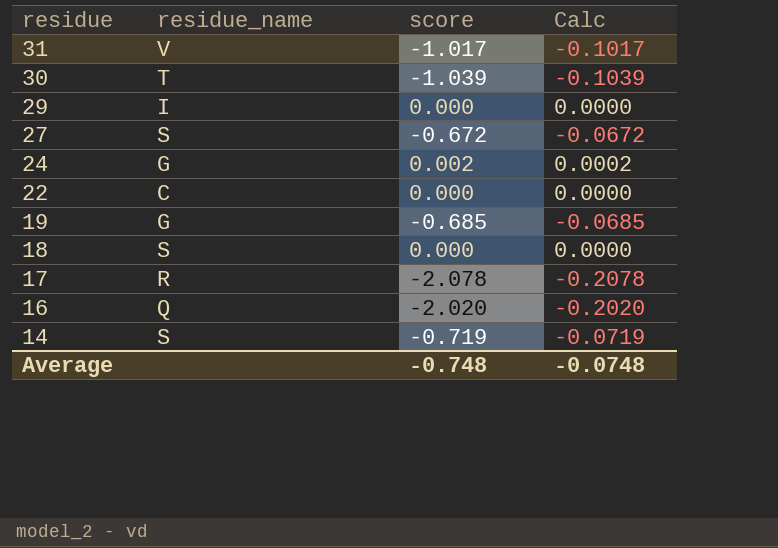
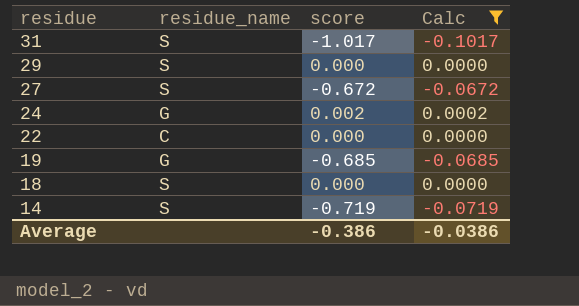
filter: none -> Calc >= -0.1017
31 | residue_name: V -> S
29 | residue_name: I -> S
Average | score: -0.748 -> -0.386
Average | Calc: -0.0748 -> -0.0386

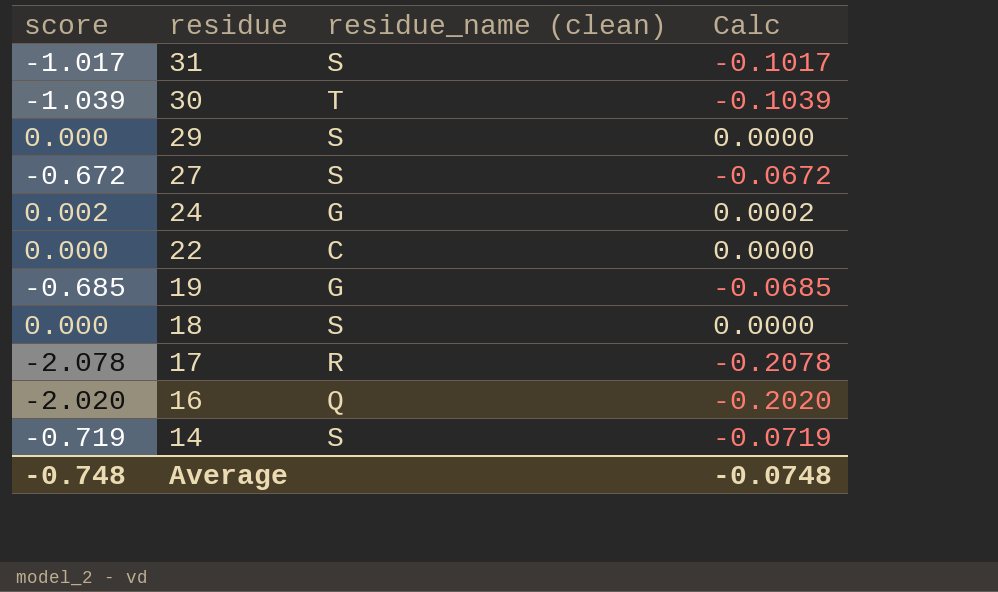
filter: Calc >= -0.1017 -> none
column score | position: 3 -> 1
column name: residue_name -> residue_name (clean)
Average | score: -0.386 -> -0.748
Average | Calc: -0.0386 -> -0.0748

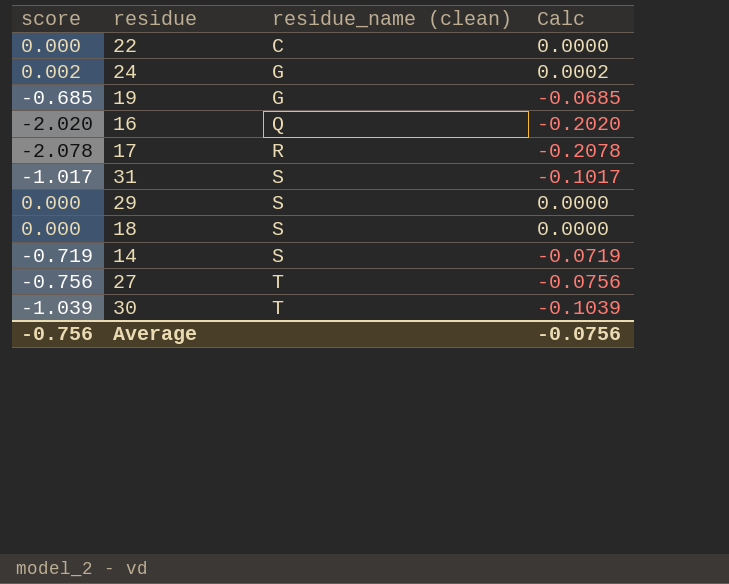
row order: residue descending -> residue_name (clean) ascending
27 | score: -0.672 -> -0.756
27 | residue_name (clean): S -> T
27 | Calc: -0.0672 -> -0.0756
Average | score: -0.748 -> -0.756
Average | Calc: -0.0748 -> -0.0756

